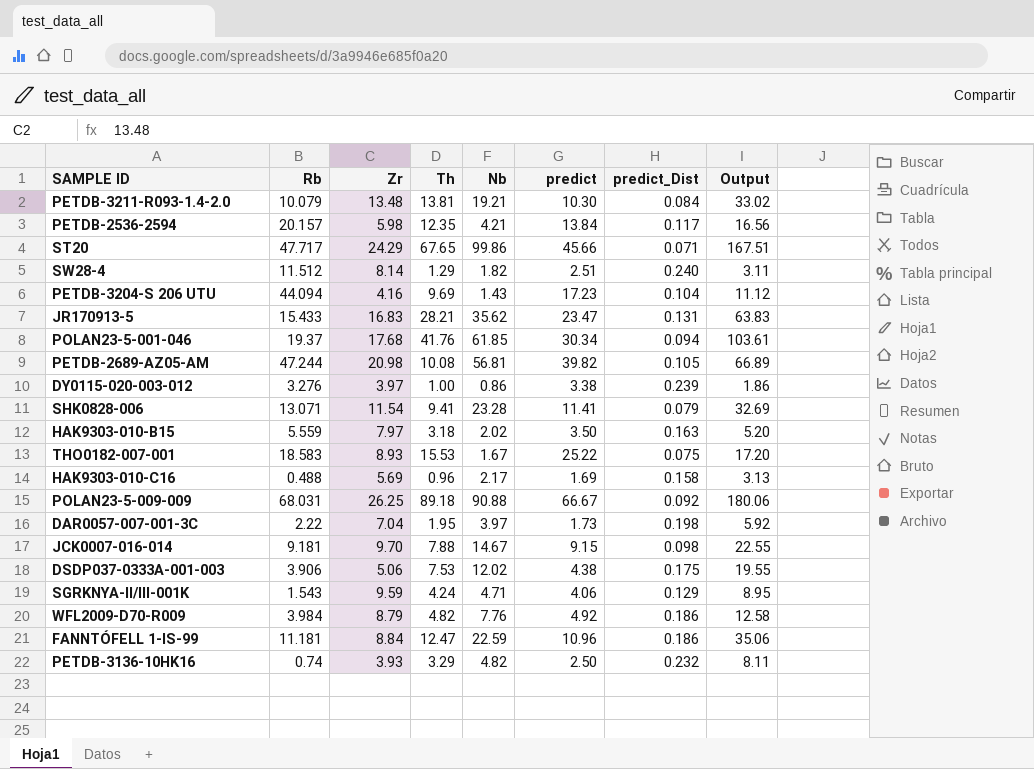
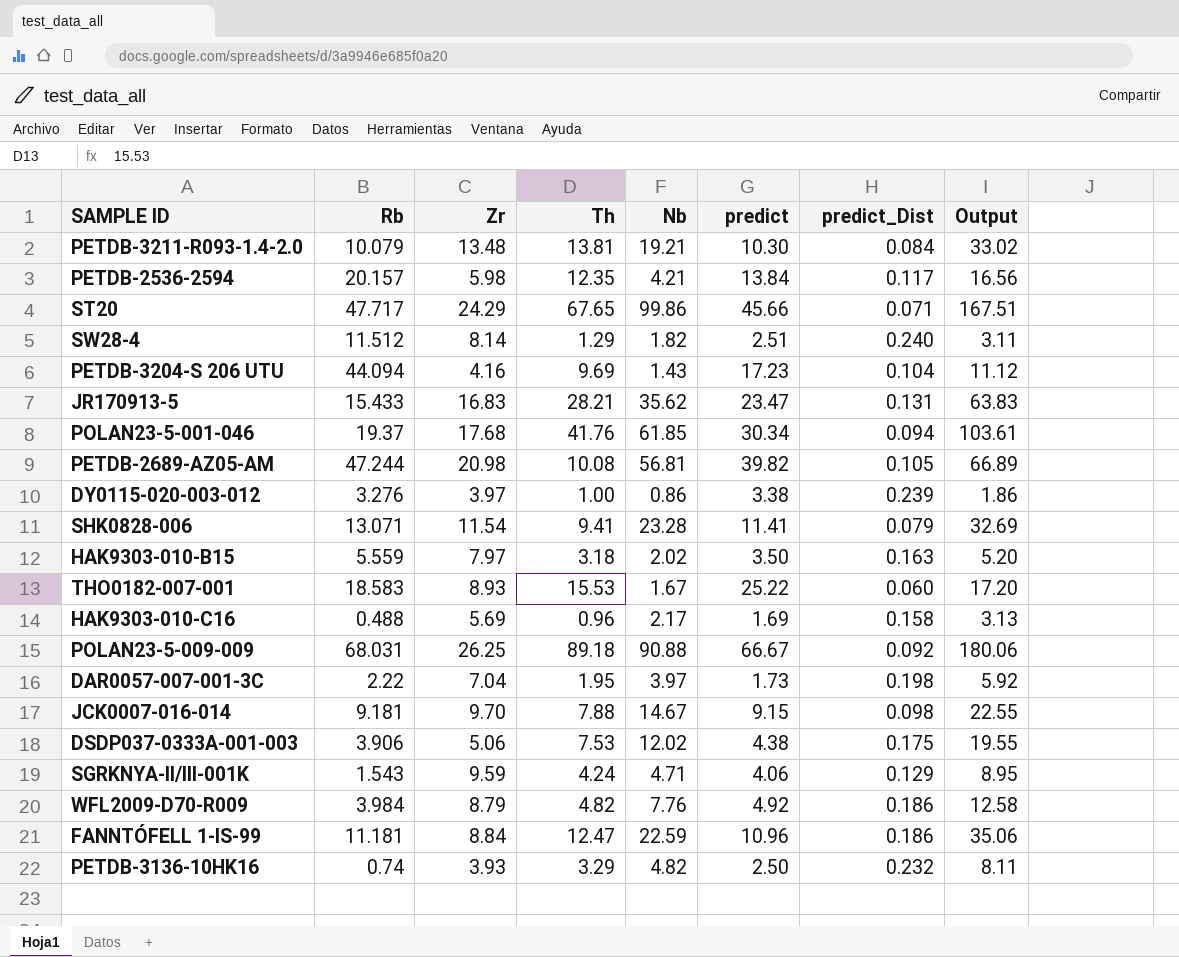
THO0182-007-001 | predict_Dist: 0.075 -> 0.060

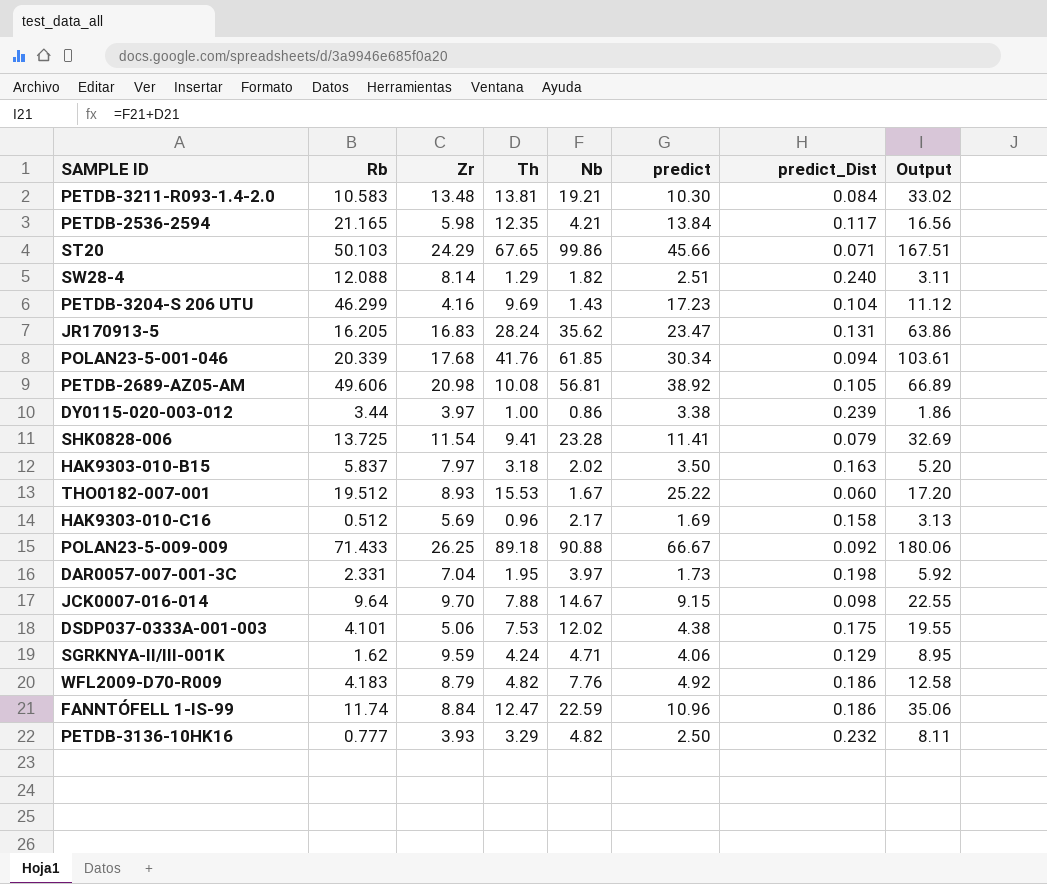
PETDB-3211-R093-1.4-2.0 | Rb: 10.079 -> 10.583
PETDB-2536-2594 | Rb: 20.157 -> 21.165
ST20 | Rb: 47.717 -> 50.103
SW28-4 | Rb: 11.512 -> 12.088
PETDB-3204-S 206 UTU | Rb: 44.094 -> 46.299
JR170913-5 | Rb: 15.433 -> 16.205
JR170913-5 | Th: 28.21 -> 28.24
JR170913-5 | Output: 63.83 -> 63.86
POLAN23-5-001-046 | Rb: 19.37 -> 20.339
PETDB-2689-AZ05-AM | Rb: 47.244 -> 49.606
PETDB-2689-AZ05-AM | predict: 39.82 -> 38.92
DY0115-020-003-012 | Rb: 3.276 -> 3.44
SHK0828-006 | Rb: 13.071 -> 13.725
HAK9303-010-B15 | Rb: 5.559 -> 5.837
THO0182-007-001 | Rb: 18.583 -> 19.512
HAK9303-010-C16 | Rb: 0.488 -> 0.512
POLAN23-5-009-009 | Rb: 68.031 -> 71.433
DAR0057-007-001-3C | Rb: 2.22 -> 2.331
JCK0007-016-014 | Rb: 9.181 -> 9.64
DSDP037-0333A-001-003 | Rb: 3.906 -> 4.101
SGRKNYA-II/III-001K | Rb: 1.543 -> 1.62
WFL2009-D70-R009 | Rb: 3.984 -> 4.183
FANNTÓFELL 1-IS-99 | Rb: 11.181 -> 11.74
PETDB-3136-10HK16 | Rb: 0.74 -> 0.777

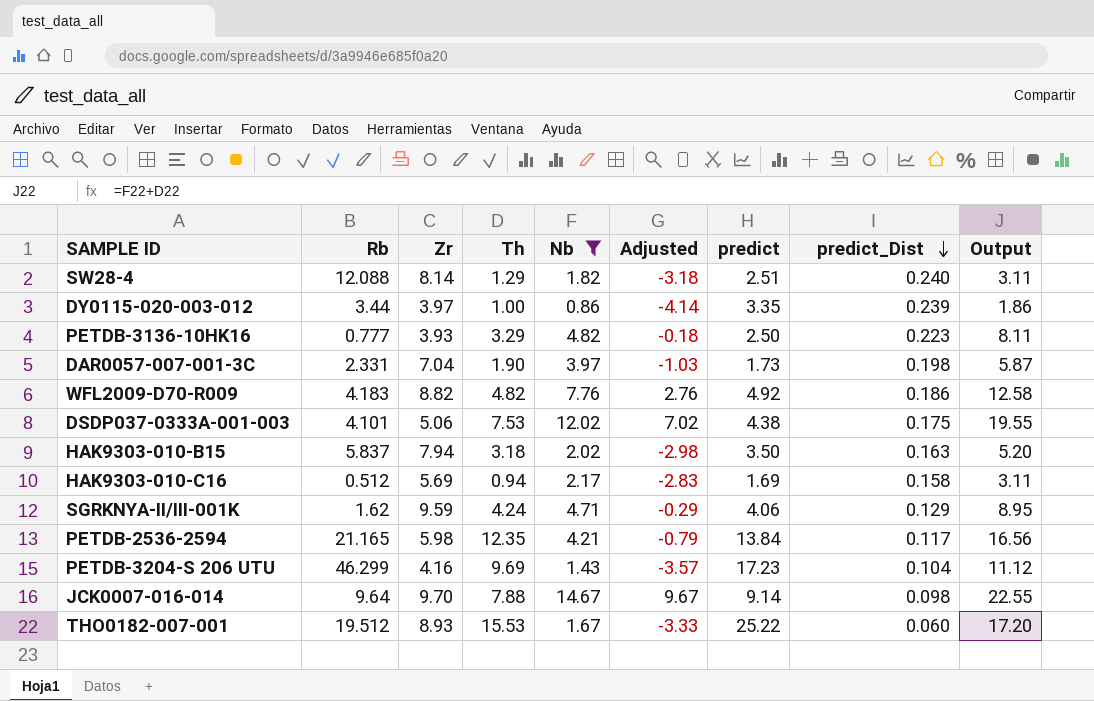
filter: none -> Nb <= 14.67
row order: none -> predict_Dist descending
column Adjusted | formula: none -> [Nb] - 5
DY0115-020-003-012 | predict: 3.38 -> 3.35
PETDB-3136-10HK16 | predict_Dist: 0.232 -> 0.223
DAR0057-007-001-3C | Th: 1.95 -> 1.90
DAR0057-007-001-3C | Output: 5.92 -> 5.87
WFL2009-D70-R009 | Zr: 8.79 -> 8.82
HAK9303-010-B15 | Zr: 7.97 -> 7.94
HAK9303-010-C16 | Th: 0.96 -> 0.94
HAK9303-010-C16 | Output: 3.13 -> 3.11
JCK0007-016-014 | predict: 9.15 -> 9.14

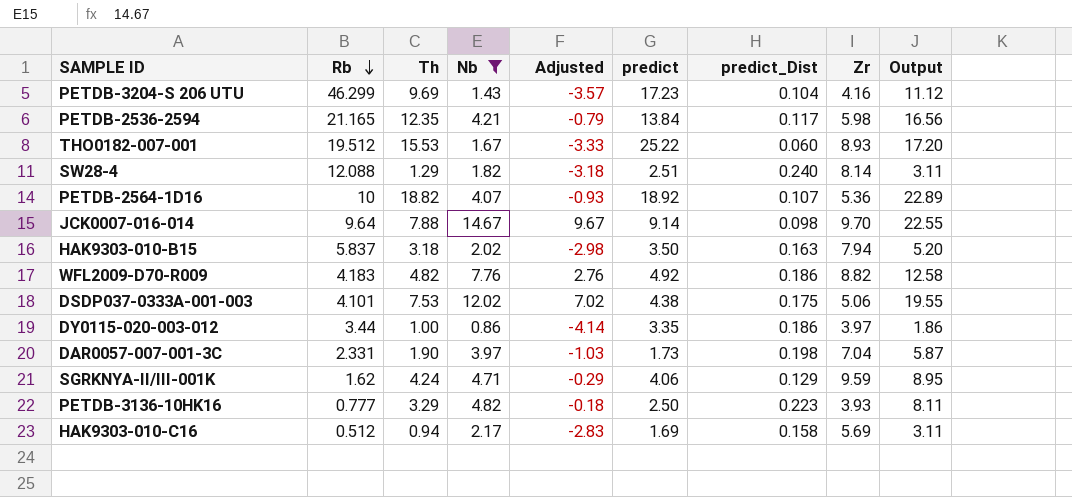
row order: predict_Dist descending -> Rb descending
column Zr | position: 3 -> 8
row PETDB-2564-1D16: none -> 10 | 18.82 | 4.07 | -0.93 | 18.92 | 0.107 | 5.36 | 22.89
DY0115-020-003-012 | predict_Dist: 0.239 -> 0.186

